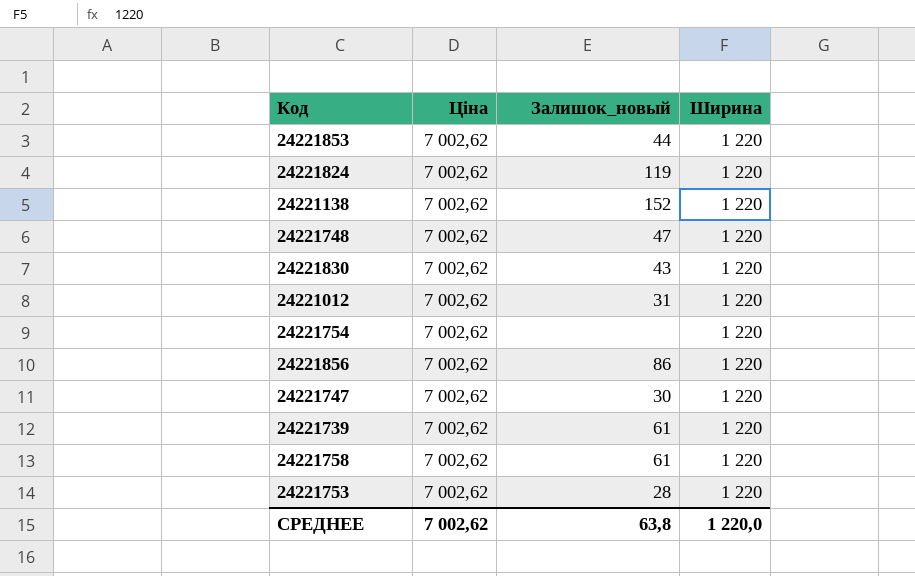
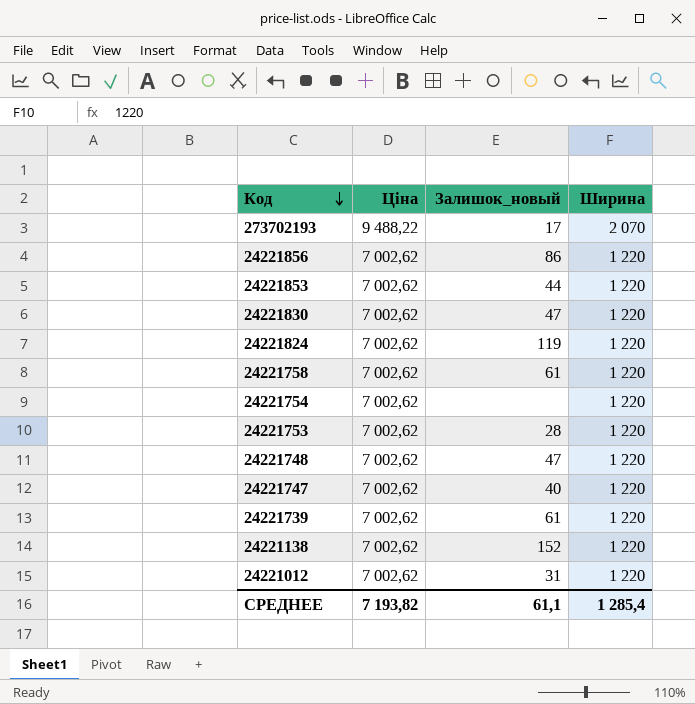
row order: none -> Код descending
row 273702193: none -> 9 488,22 | 17 | 2 070
24221830 | Залишок_новый: 43 -> 47
24221747 | Залишок_новый: 30 -> 40
СРЕДНЕЕ | Ціна: 7 002,62 -> 7 193,82
СРЕДНЕЕ | Залишок_новый: 63,8 -> 61,1
СРЕДНЕЕ | Ширина: 1 220,0 -> 1 285,4

